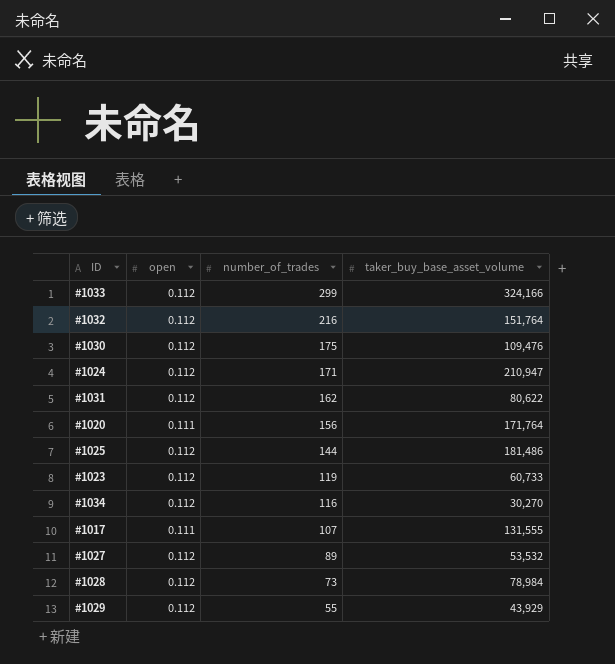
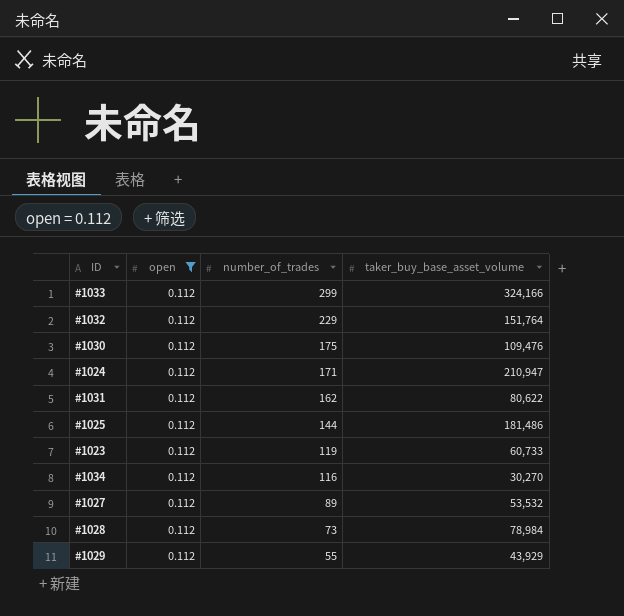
filter: none -> open = 0.112
#1032 | number_of_trades: 216 -> 229

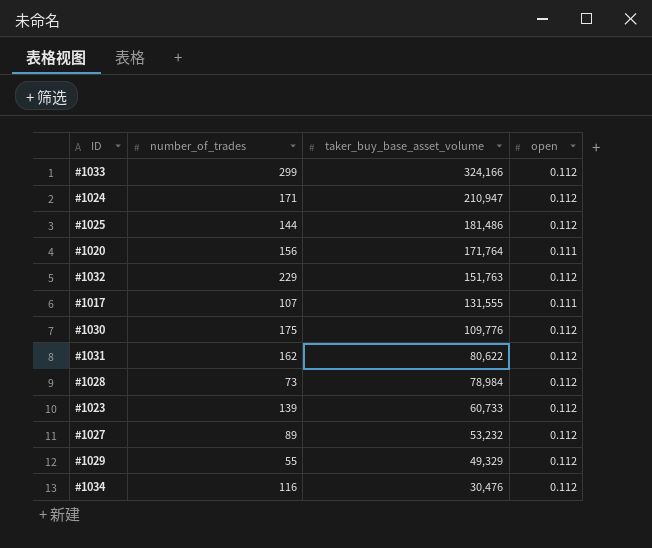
filter: open = 0.112 -> none
row order: number_of_trades descending -> taker_buy_base_asset_volume descending
column open | position: 2 -> 4
#1032 | taker_buy_base_asset_volume: 151,764 -> 151,763
#1030 | taker_buy_base_asset_volume: 109,476 -> 109,776
#1023 | number_of_trades: 119 -> 139
#1027 | taker_buy_base_asset_volume: 53,532 -> 53,232
#1029 | taker_buy_base_asset_volume: 43,929 -> 49,329
#1034 | taker_buy_base_asset_volume: 30,270 -> 30,476

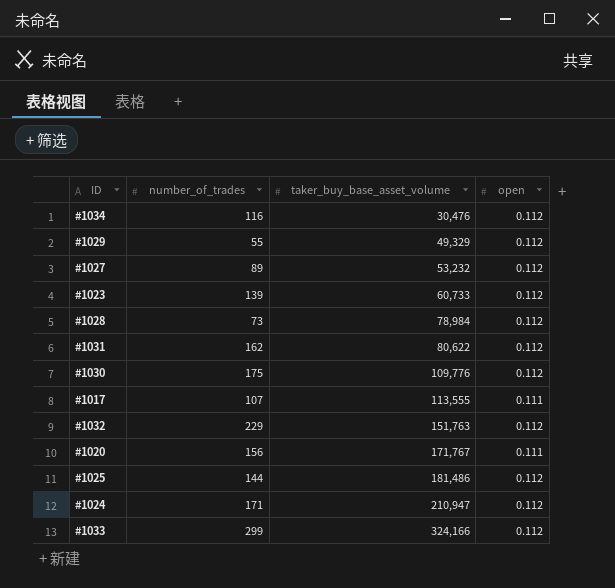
row order: taker_buy_base_asset_volume descending -> taker_buy_base_asset_volume ascending
#1017 | taker_buy_base_asset_volume: 131,555 -> 113,555
#1020 | taker_buy_base_asset_volume: 171,764 -> 171,767

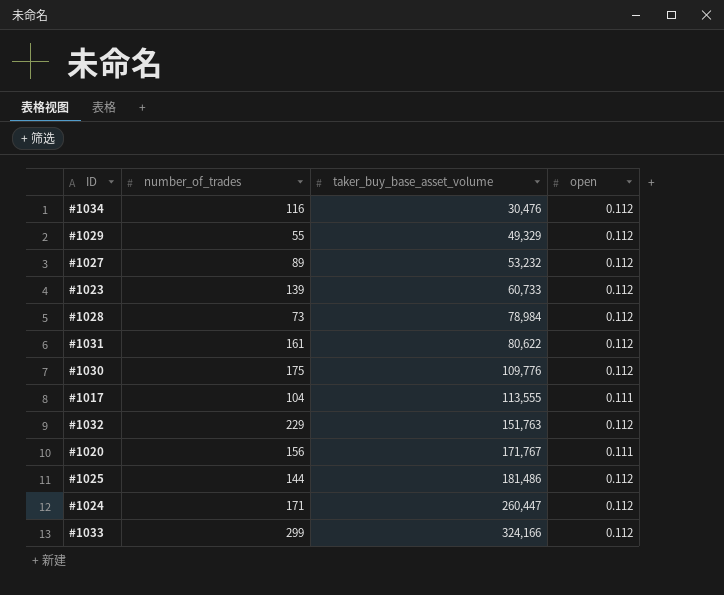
#1031 | number_of_trades: 162 -> 161
#1017 | number_of_trades: 107 -> 104
#1024 | taker_buy_base_asset_volume: 210,947 -> 260,447

